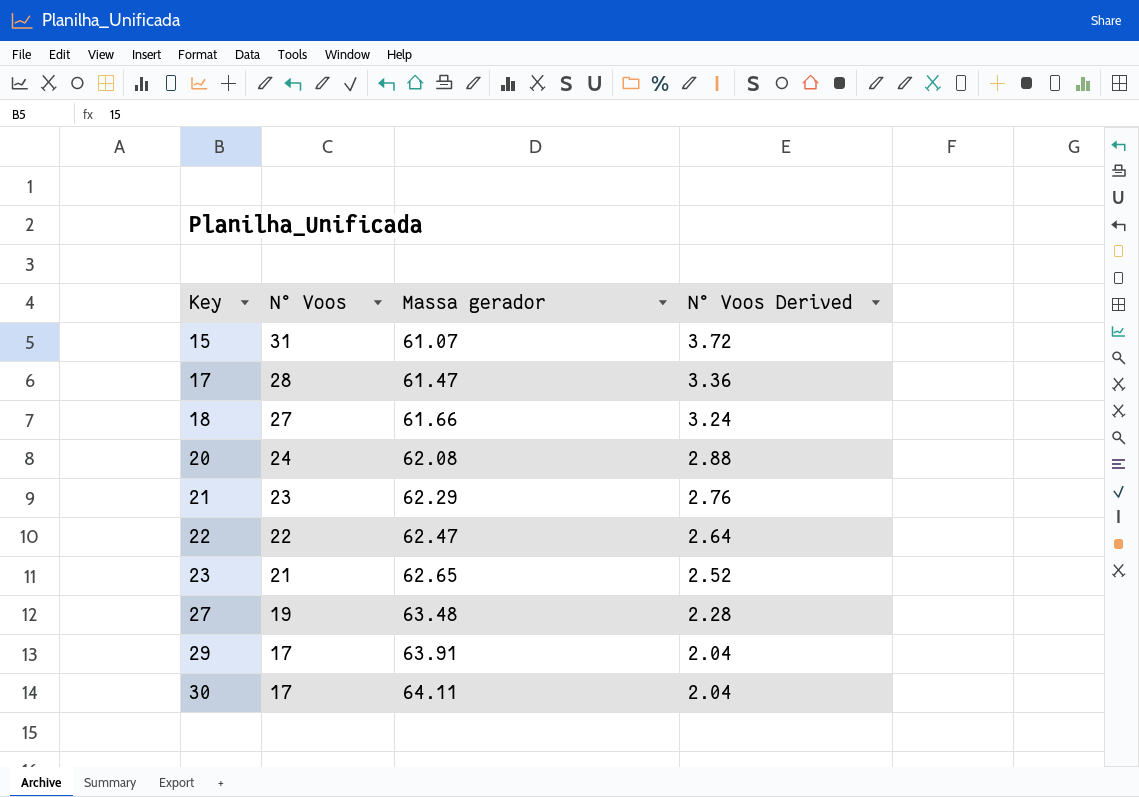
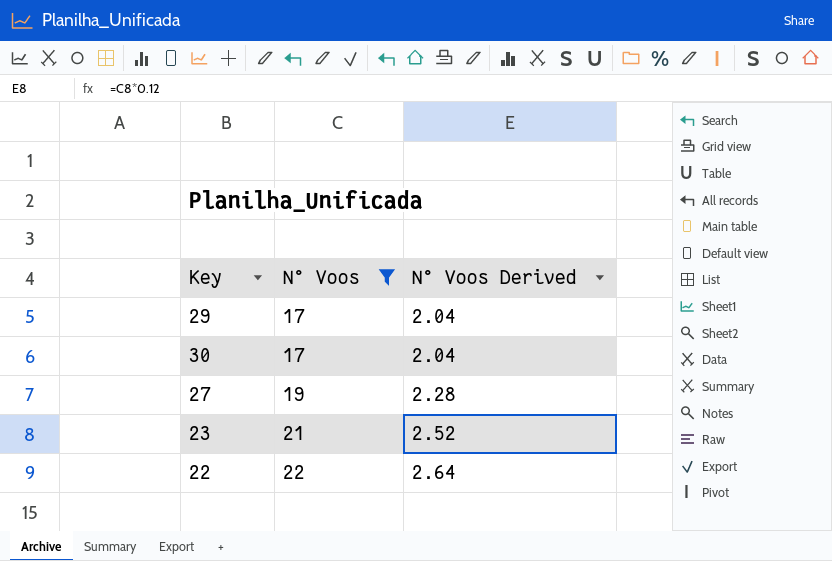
filter: none -> N° Voos <= 22
row order: Key ascending -> N° Voos ascending
column Massa gerador | position: 3 -> none

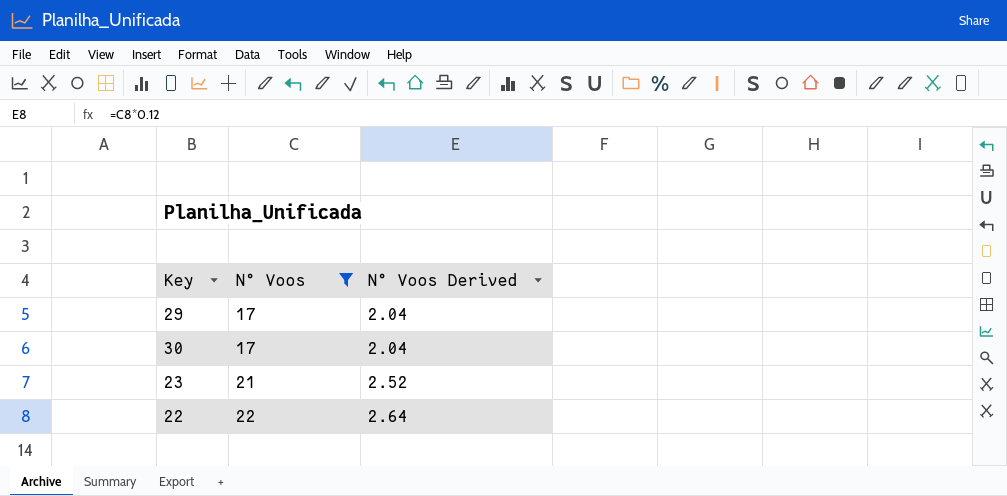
row 27: 19 | 2.28 -> none

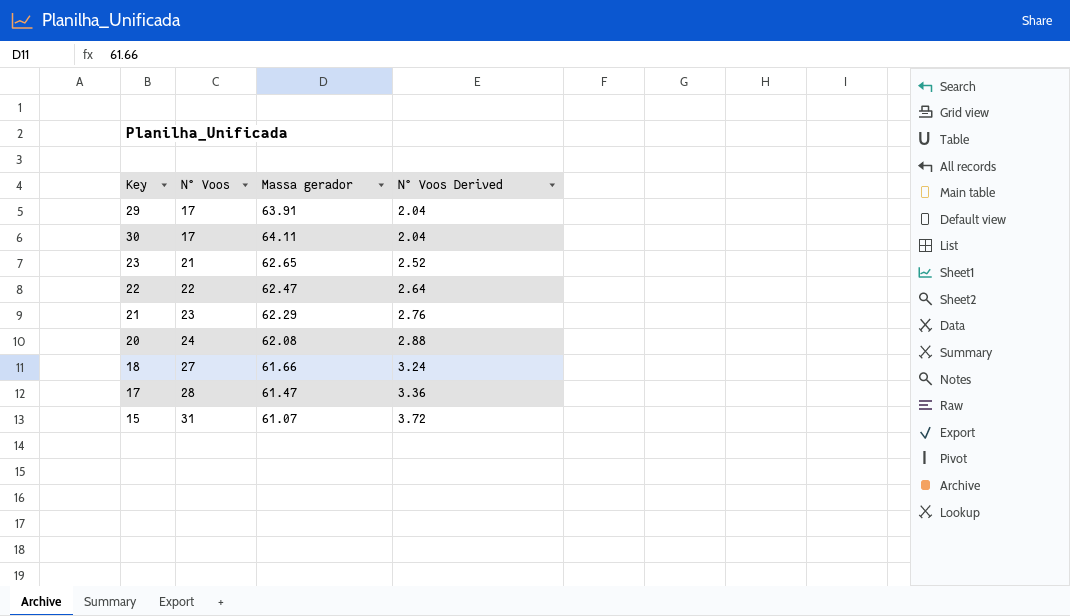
filter: N° Voos <= 22 -> none
column Massa gerador | position: none -> 3

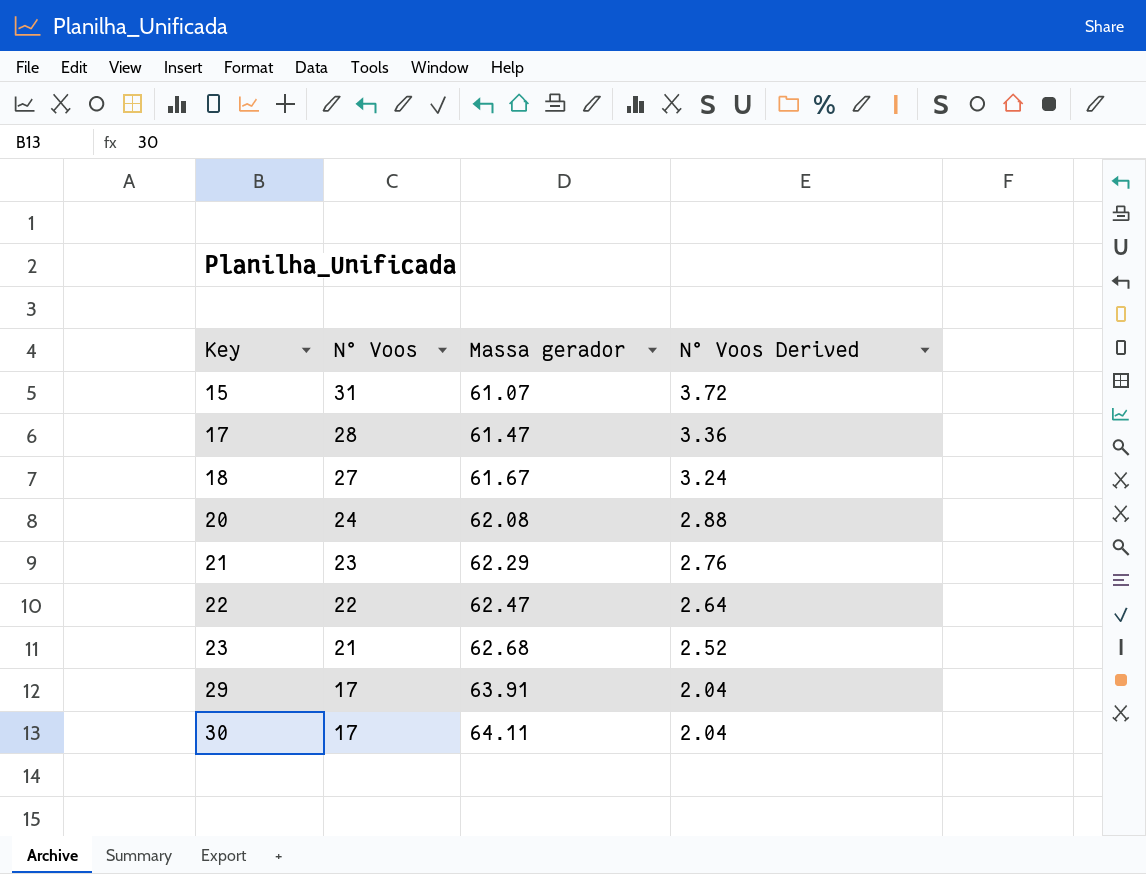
row order: N° Voos ascending -> Key ascending
18 | Massa gerador: 61.66 -> 61.67
23 | Massa gerador: 62.65 -> 62.68

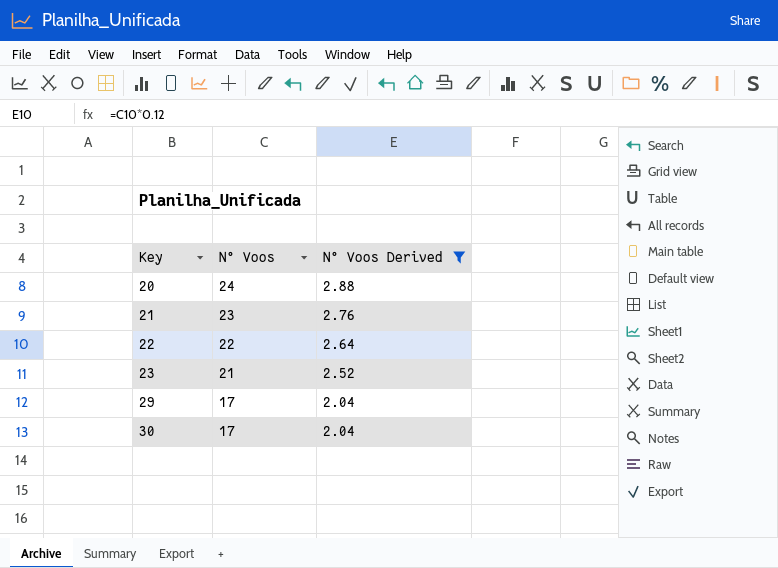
filter: none -> N° Voos Derived <= 2.88
column Massa gerador | position: 3 -> none

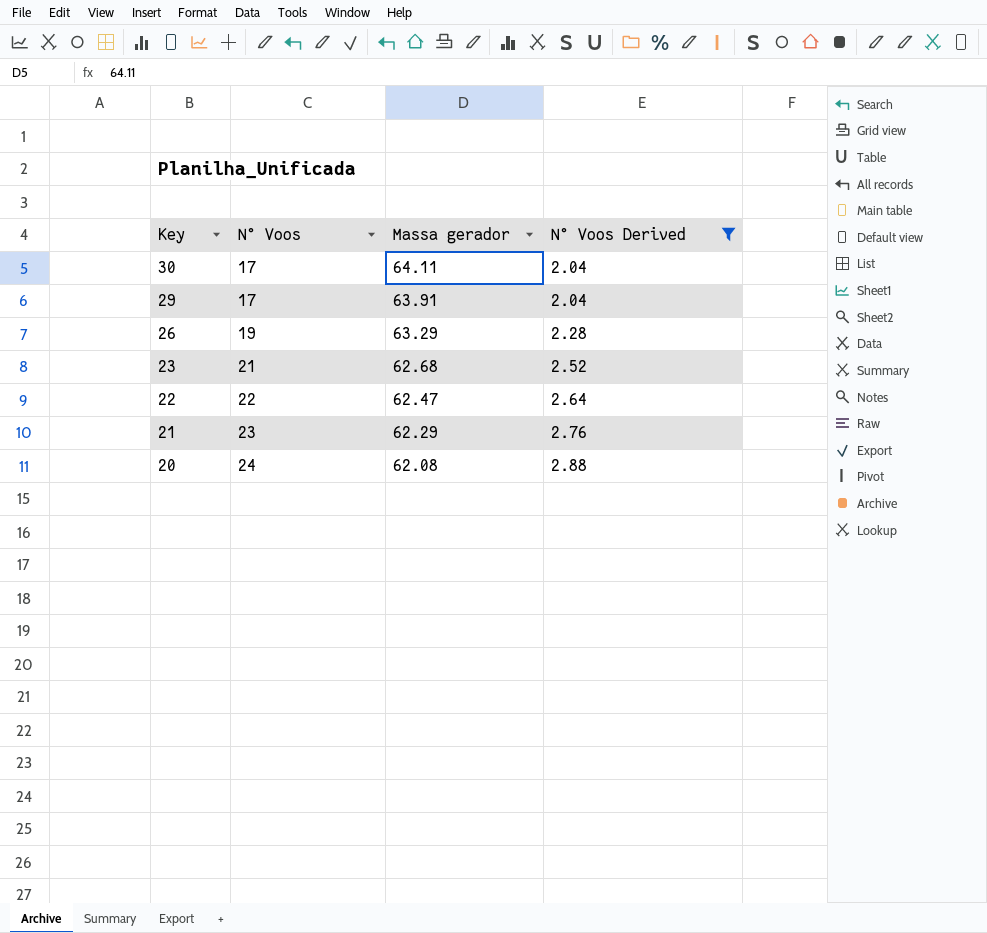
row order: Key ascending -> Key descending
column Massa gerador | position: none -> 3
row 26: none -> 19 | 63.29 | 2.28

